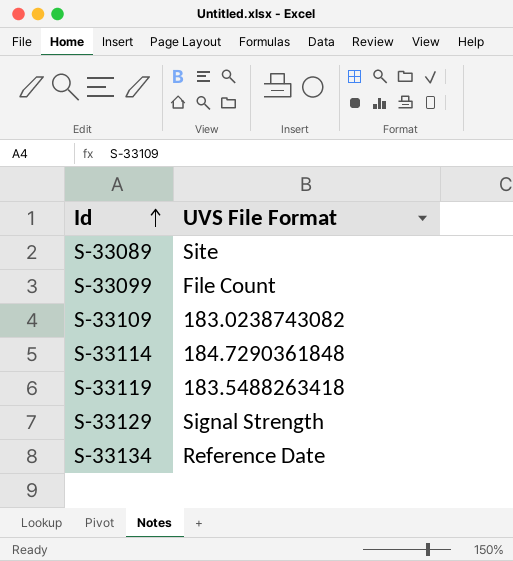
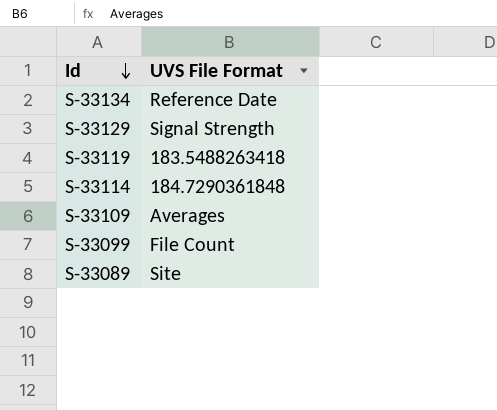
row order: Id ascending -> Id descending
S-33109 | UVS File Format: 183.0238743082 -> Averages

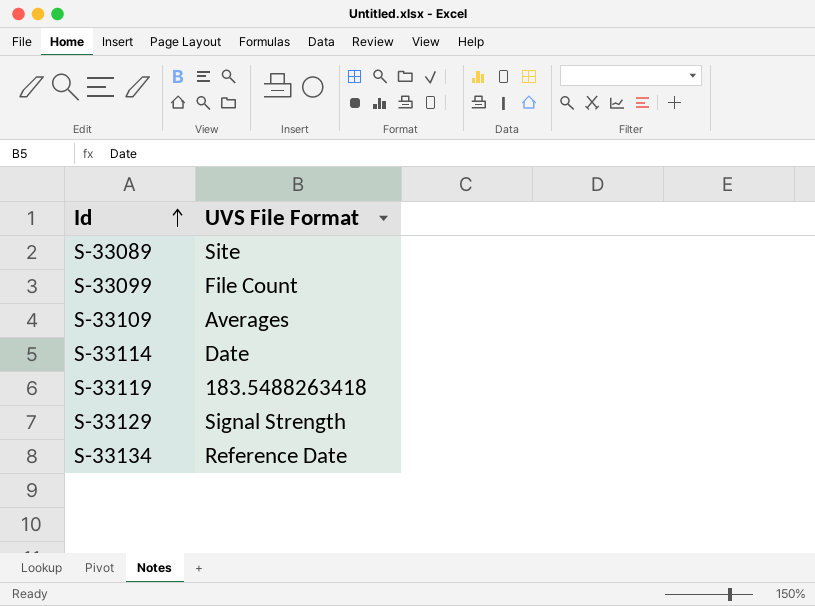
row order: Id descending -> Id ascending
S-33114 | UVS File Format: 184.7290361848 -> Date

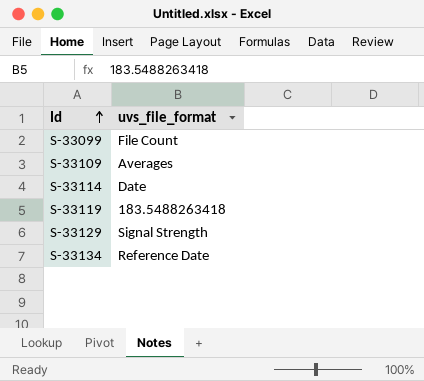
column name: UVS File Format -> uvs_file_format
row S-33089: Site -> none

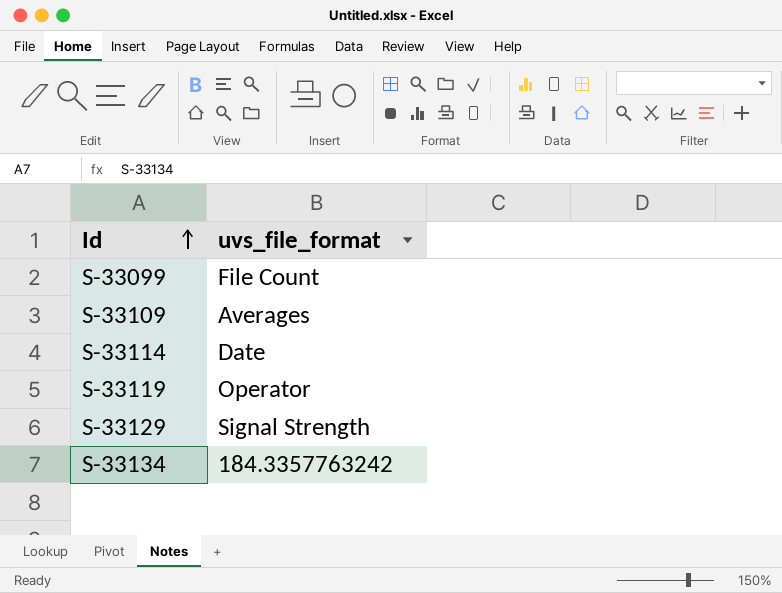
S-33119 | uvs_file_format: 183.5488263418 -> Operator
S-33134 | uvs_file_format: Reference Date -> 184.3357763242

